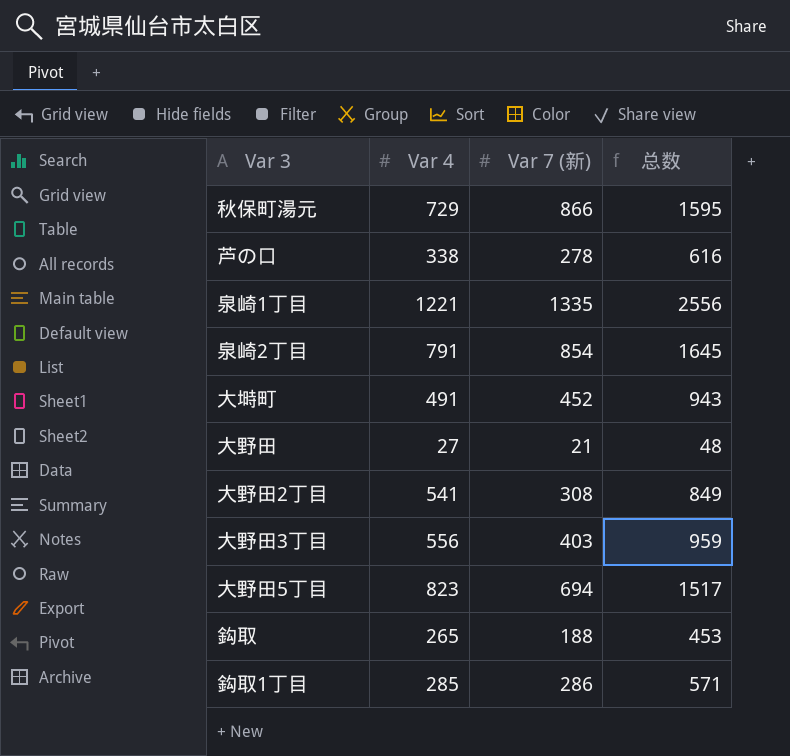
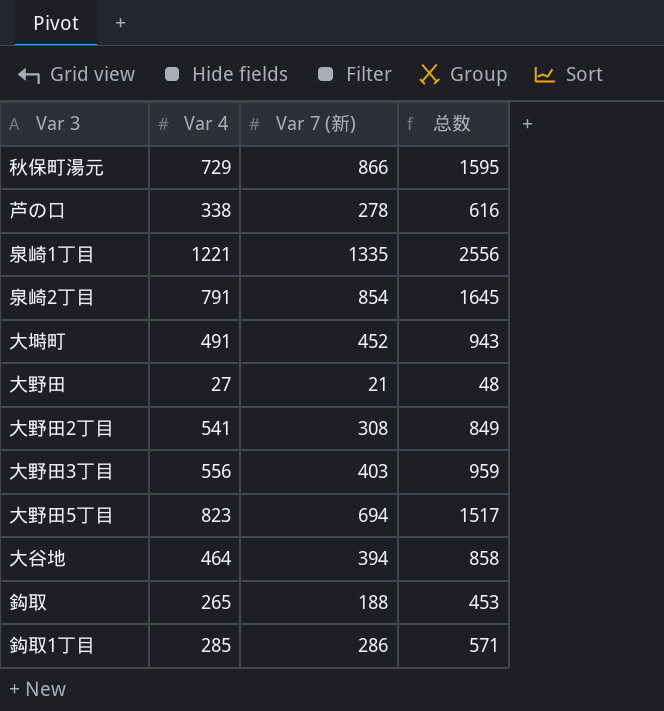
row 大谷地: none -> 464 | 394 | 858

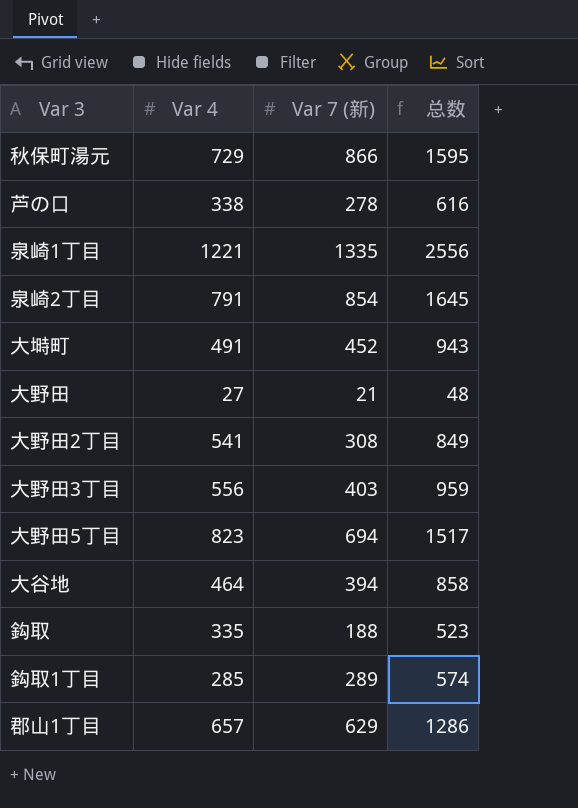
鈎取 | Var 4: 265 -> 335
鈎取 | 总数: 453 -> 523
鈎取1丁目 | Var 7 (新): 286 -> 289
鈎取1丁目 | 总数: 571 -> 574
row 郡山1丁目: none -> 657 | 629 | 1286

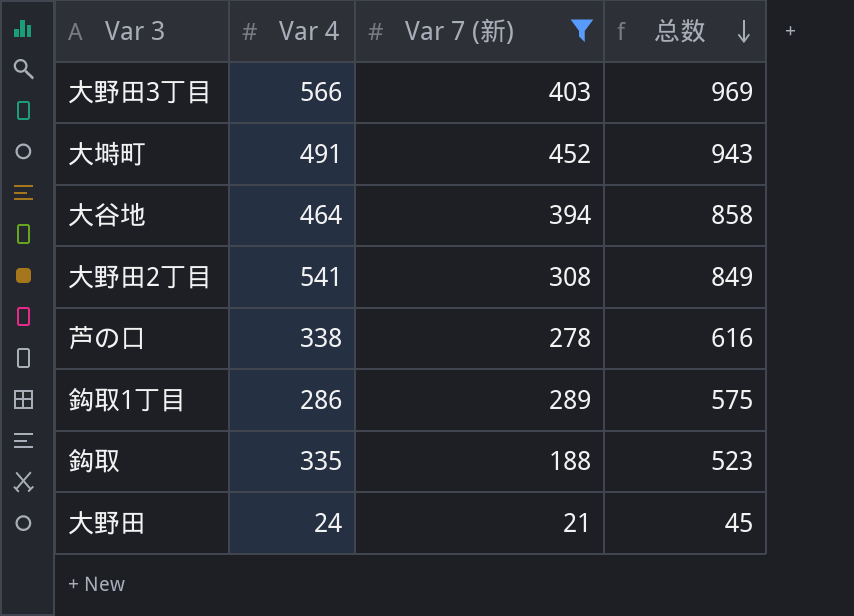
filter: none -> Var 7 (新) <= 452
row order: none -> 总数 descending
大野田3丁目 | Var 4: 556 -> 566
大野田3丁目 | 总数: 959 -> 969
鈎取1丁目 | Var 4: 285 -> 286
鈎取1丁目 | 总数: 574 -> 575
大野田 | Var 4: 27 -> 24
大野田 | 总数: 48 -> 45

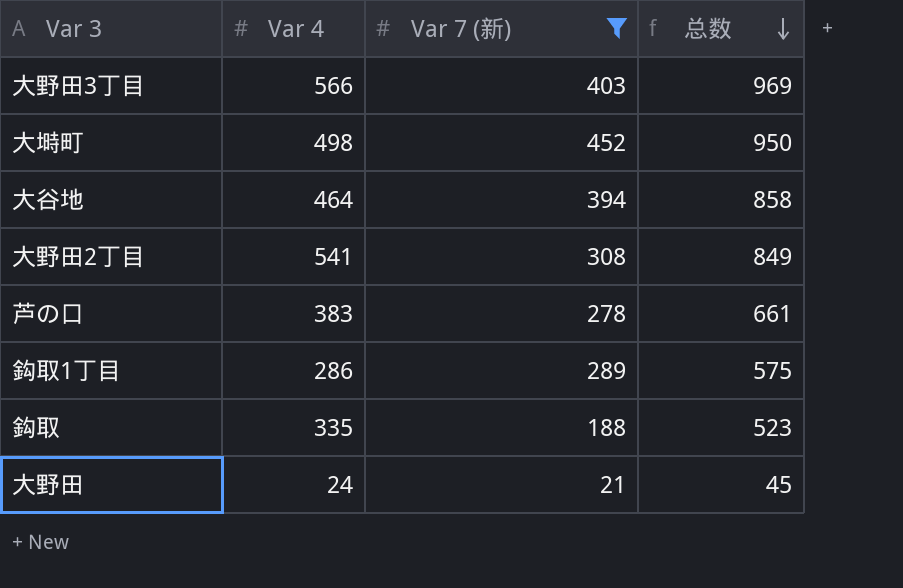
大塒町 | Var 4: 491 -> 498
大塒町 | 总数: 943 -> 950
芦の口 | Var 4: 338 -> 383
芦の口 | 总数: 616 -> 661

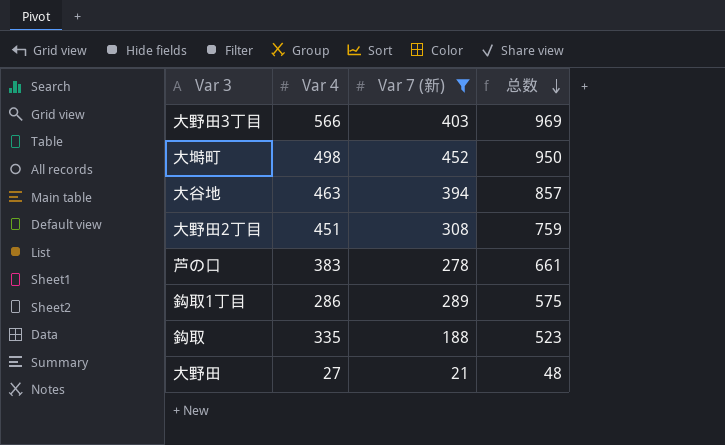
大谷地 | Var 4: 464 -> 463
大谷地 | 总数: 858 -> 857
大野田2丁目 | Var 4: 541 -> 451
大野田2丁目 | 总数: 849 -> 759
大野田 | Var 4: 24 -> 27
大野田 | 总数: 45 -> 48

